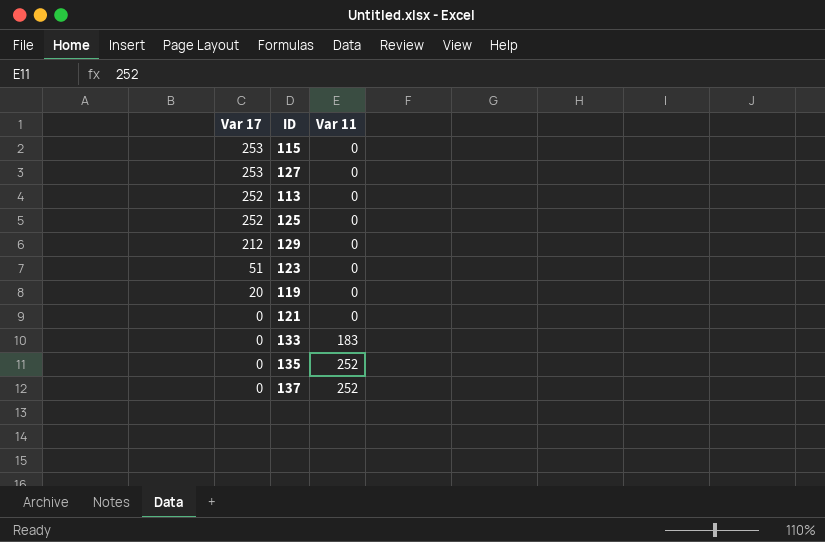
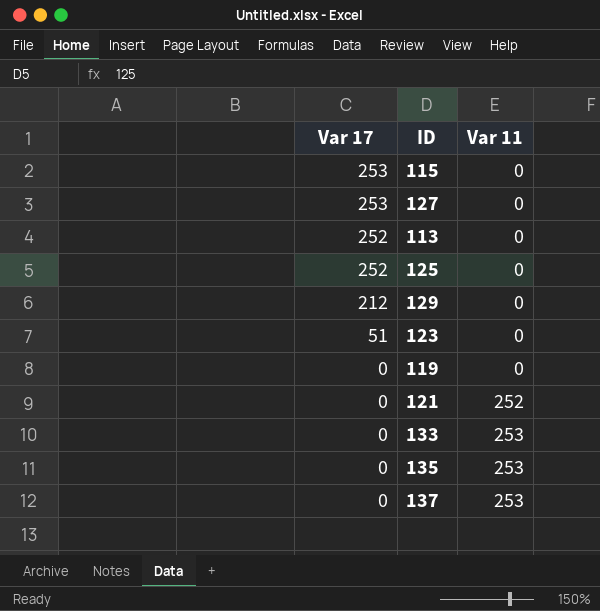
119 | Var 17: 20 -> 0
121 | Var 11: 0 -> 252
133 | Var 11: 183 -> 253
135 | Var 11: 252 -> 253
137 | Var 11: 252 -> 253

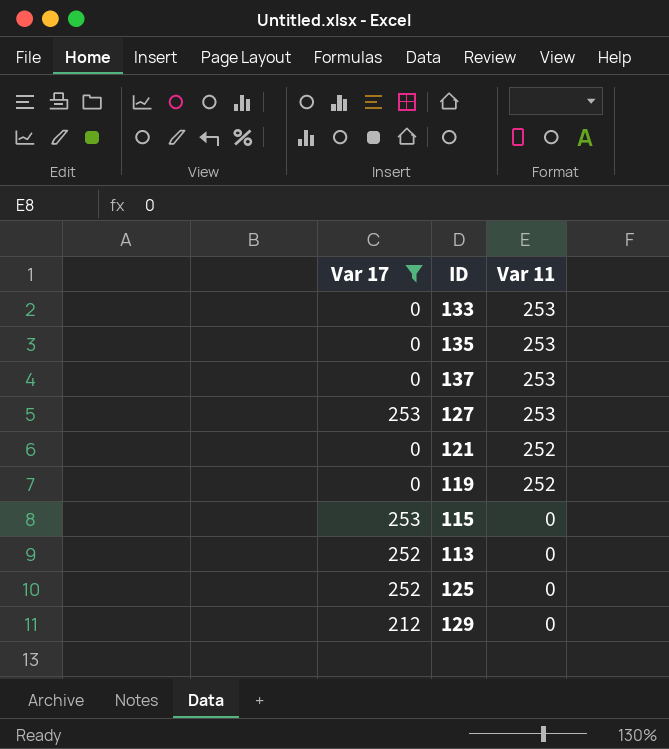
filter: none -> Var 17 != 51
row order: Var 17 descending -> Var 11 descending
127 | Var 11: 0 -> 253
119 | Var 11: 0 -> 252

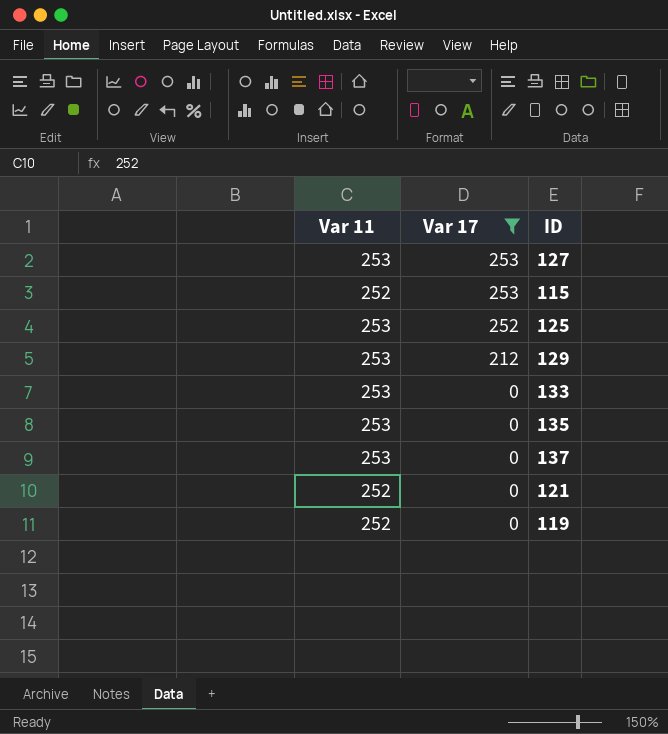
row order: Var 11 descending -> Var 17 descending
column Var 11 | position: 3 -> 1
row 113: 252 | 0 -> none
115 | Var 11: 0 -> 252
125 | Var 11: 0 -> 253
129 | Var 11: 0 -> 253

